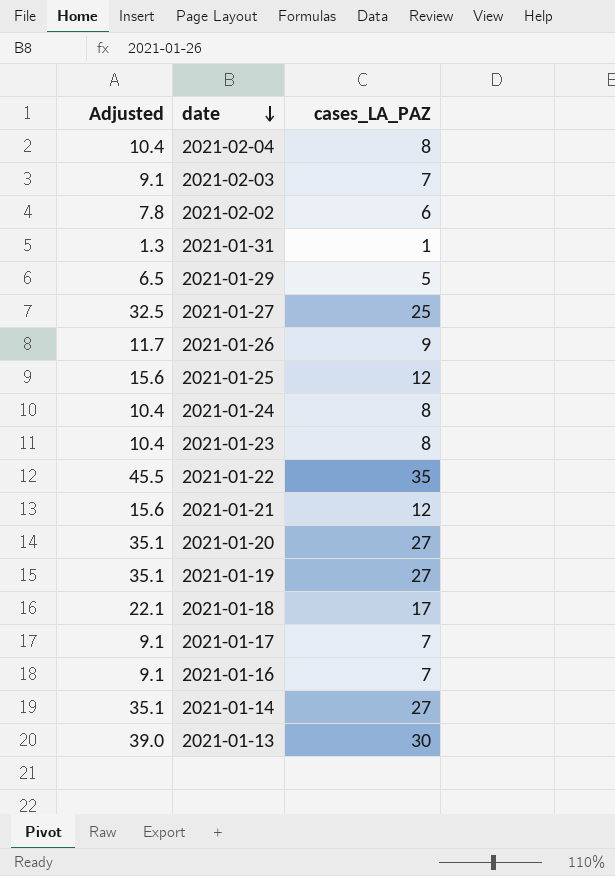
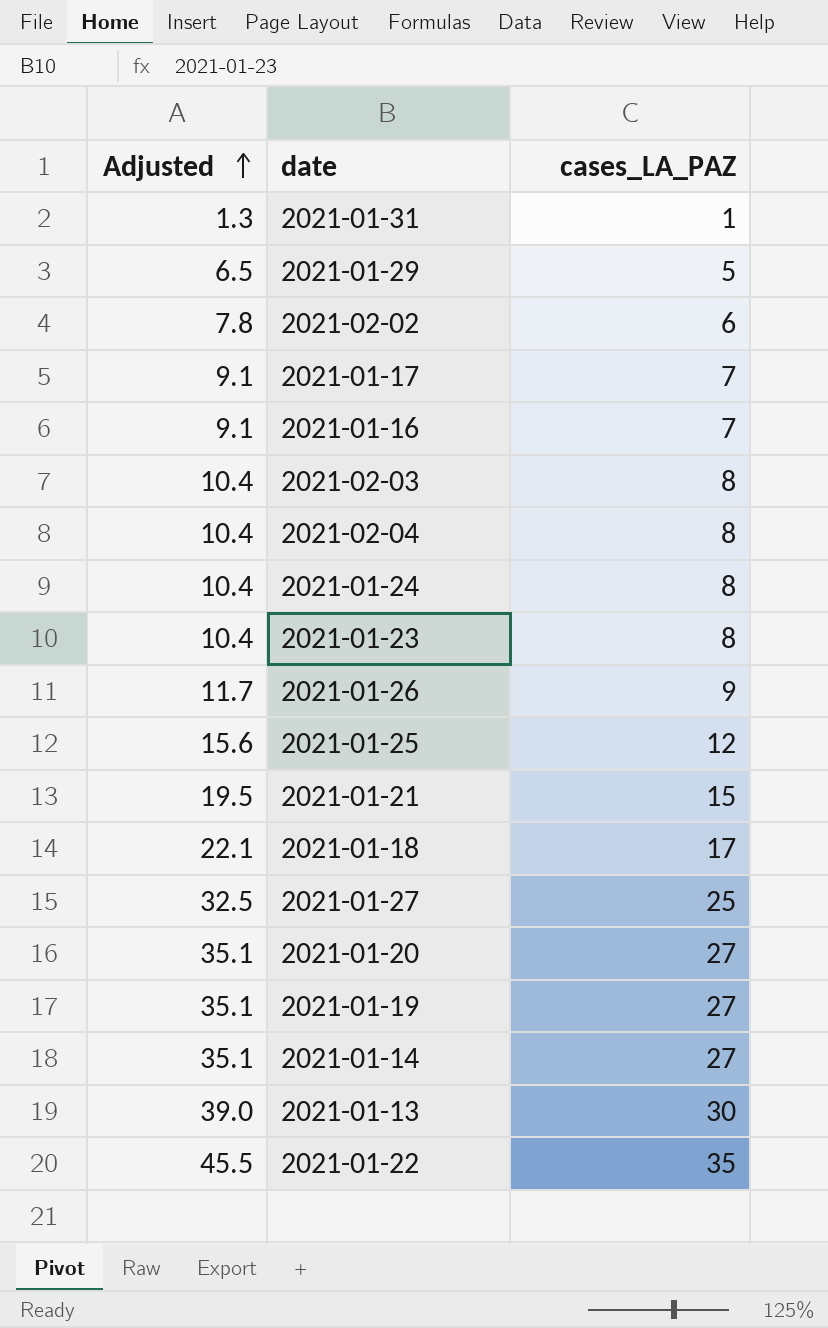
row order: date descending -> Adjusted ascending
2021-02-03 | Adjusted: 9.1 -> 10.4
2021-02-03 | cases_LA_PAZ: 7 -> 8
2021-01-21 | Adjusted: 15.6 -> 19.5
2021-01-21 | cases_LA_PAZ: 12 -> 15

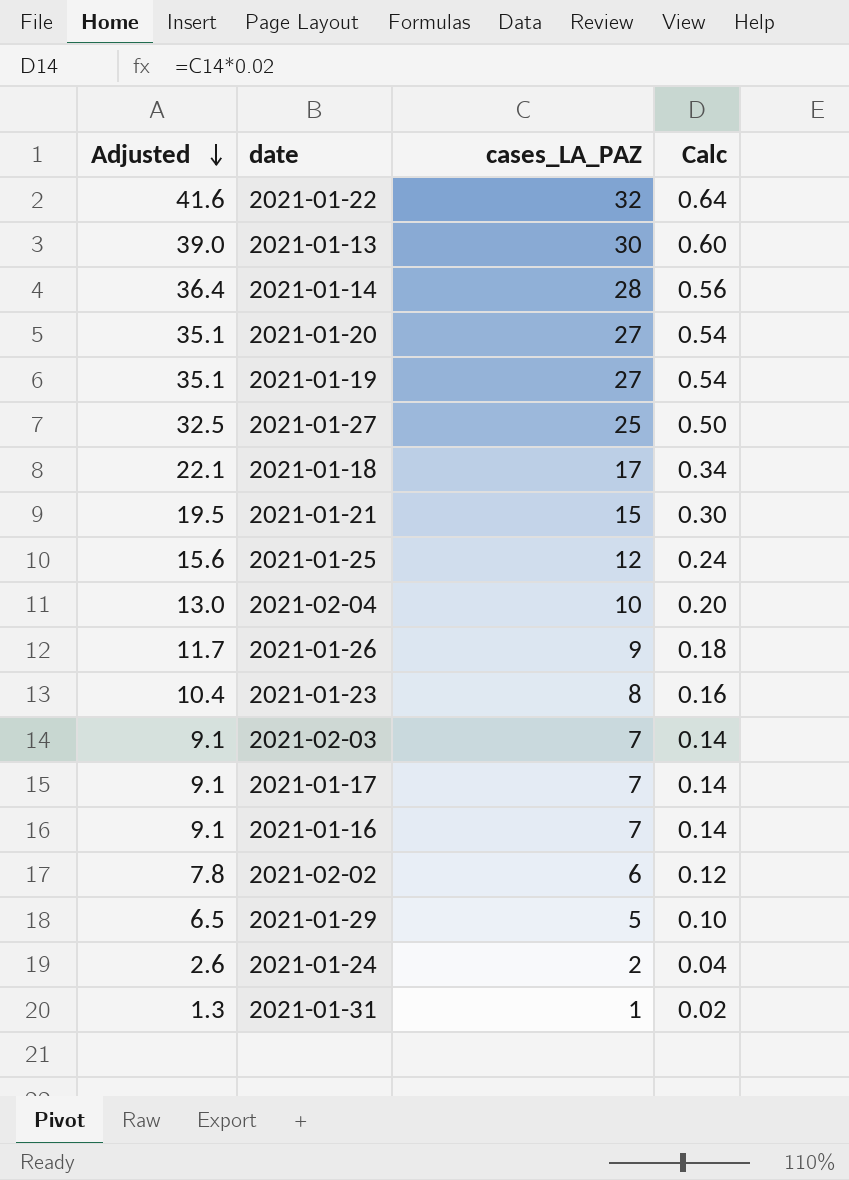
row order: Adjusted ascending -> Adjusted descending
column Calc | formula: none -> [cases_LA_PAZ] * 0.02
2021-01-22 | Adjusted: 45.5 -> 41.6
2021-01-22 | cases_LA_PAZ: 35 -> 32
2021-01-14 | Adjusted: 35.1 -> 36.4
2021-01-14 | cases_LA_PAZ: 27 -> 28
2021-02-04 | Adjusted: 10.4 -> 13.0
2021-02-04 | cases_LA_PAZ: 8 -> 10
2021-02-03 | Adjusted: 10.4 -> 9.1
2021-02-03 | cases_LA_PAZ: 8 -> 7
2021-01-24 | Adjusted: 10.4 -> 2.6
2021-01-24 | cases_LA_PAZ: 8 -> 2

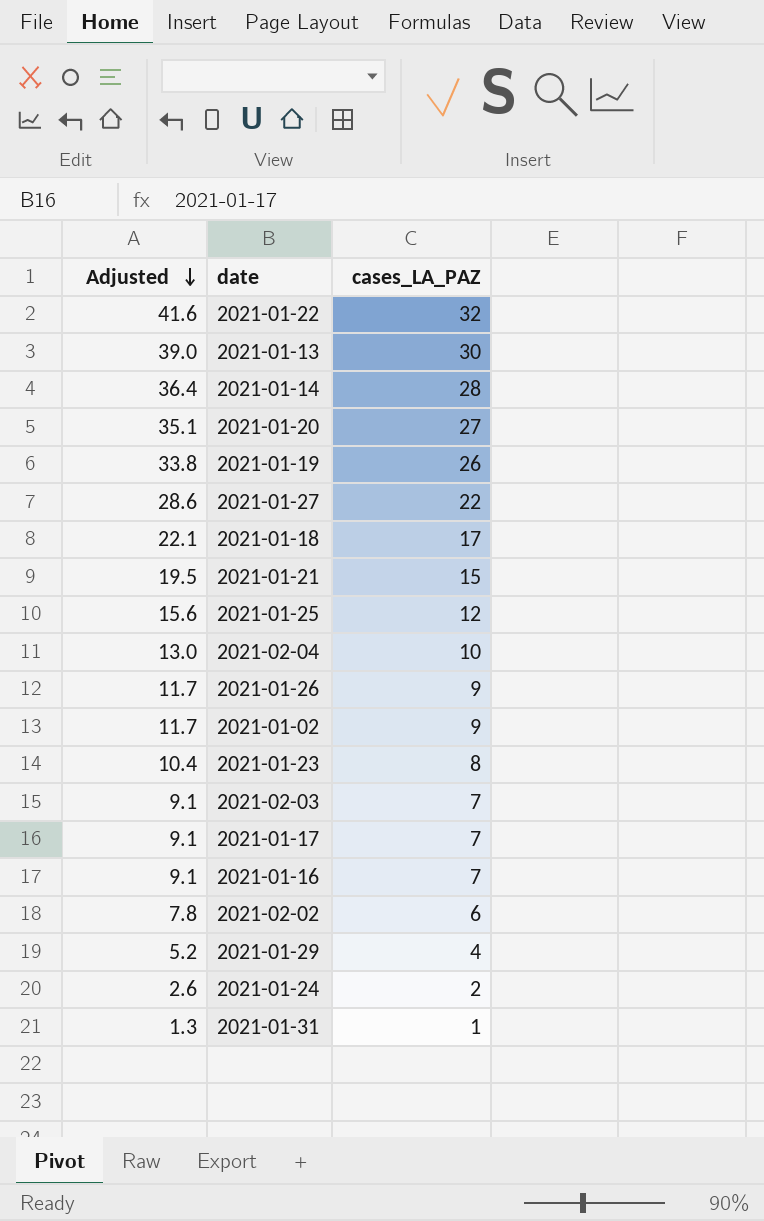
column Calc | formula: [cases_LA_PAZ] * 0.02 -> none
2021-01-19 | Adjusted: 35.1 -> 33.8
2021-01-19 | cases_LA_PAZ: 27 -> 26
2021-01-27 | Adjusted: 32.5 -> 28.6
2021-01-27 | cases_LA_PAZ: 25 -> 22
row 2021-01-02: none -> 11.7 | 9
2021-01-29 | Adjusted: 6.5 -> 5.2
2021-01-29 | cases_LA_PAZ: 5 -> 4

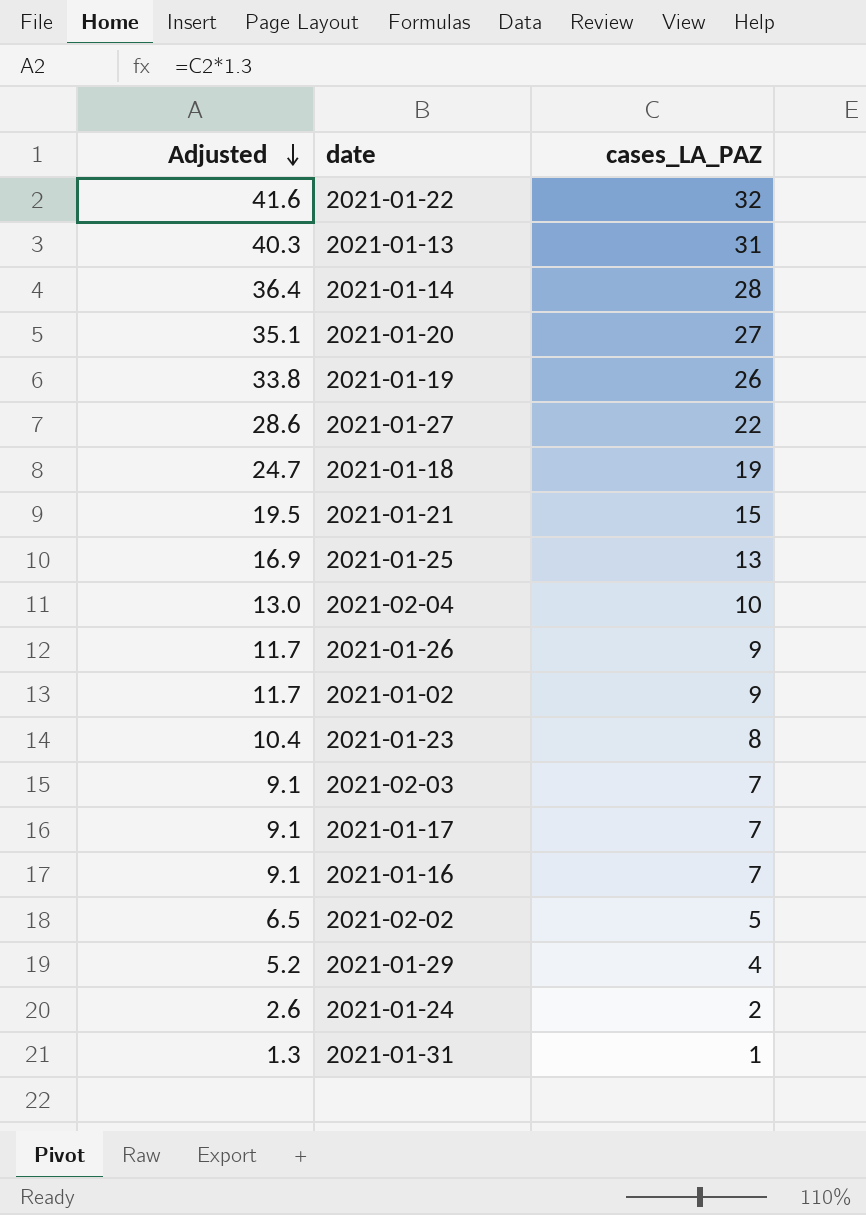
2021-01-13 | Adjusted: 39.0 -> 40.3
2021-01-13 | cases_LA_PAZ: 30 -> 31
2021-01-18 | Adjusted: 22.1 -> 24.7
2021-01-18 | cases_LA_PAZ: 17 -> 19
2021-01-25 | Adjusted: 15.6 -> 16.9
2021-01-25 | cases_LA_PAZ: 12 -> 13
2021-02-02 | Adjusted: 7.8 -> 6.5
2021-02-02 | cases_LA_PAZ: 6 -> 5

